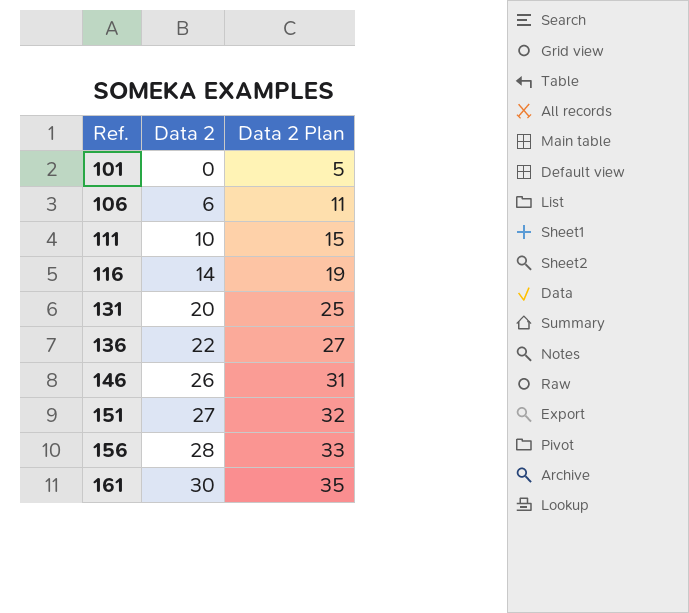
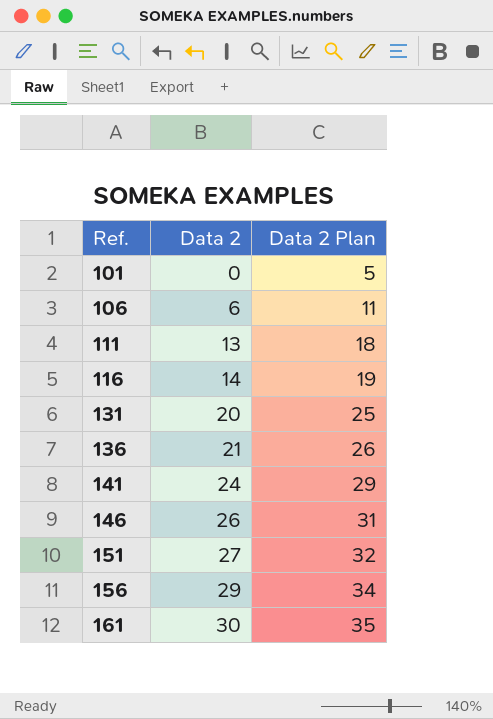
111 | Data 2: 10 -> 13
111 | Data 2 Plan: 15 -> 18
136 | Data 2: 22 -> 21
136 | Data 2 Plan: 27 -> 26
row 141: none -> 24 | 29
156 | Data 2: 28 -> 29
156 | Data 2 Plan: 33 -> 34

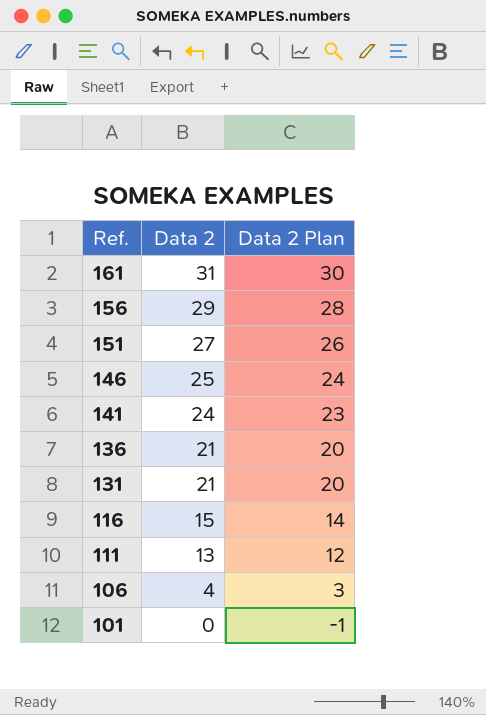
row order: Ref. ascending -> Ref. descending
column Data 2 Plan | formula: [Data 2] + 5 -> [Data 2] - 1
161 | Data 2: 30 -> 31
146 | Data 2: 26 -> 25
131 | Data 2: 20 -> 21
116 | Data 2: 14 -> 15
106 | Data 2: 6 -> 4

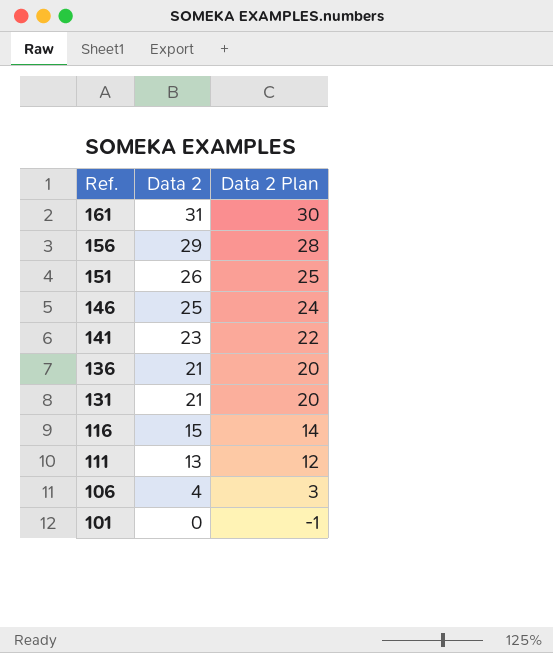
151 | Data 2: 27 -> 26
151 | Data 2 Plan: 26 -> 25
141 | Data 2: 24 -> 23
141 | Data 2 Plan: 23 -> 22

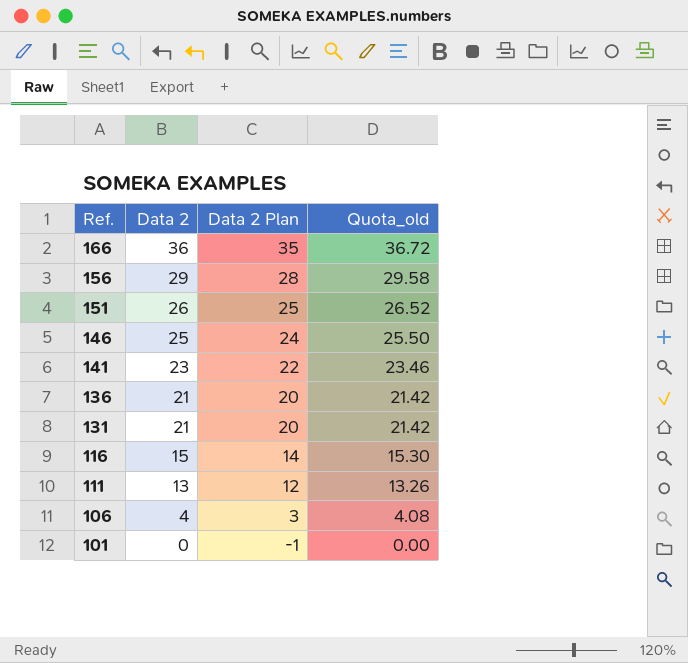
column Quota_old | formula: none -> [Data 2] * 1.02
row 161: 31 | 30 -> none
row 166: none -> 36 | 35 | 36.72

